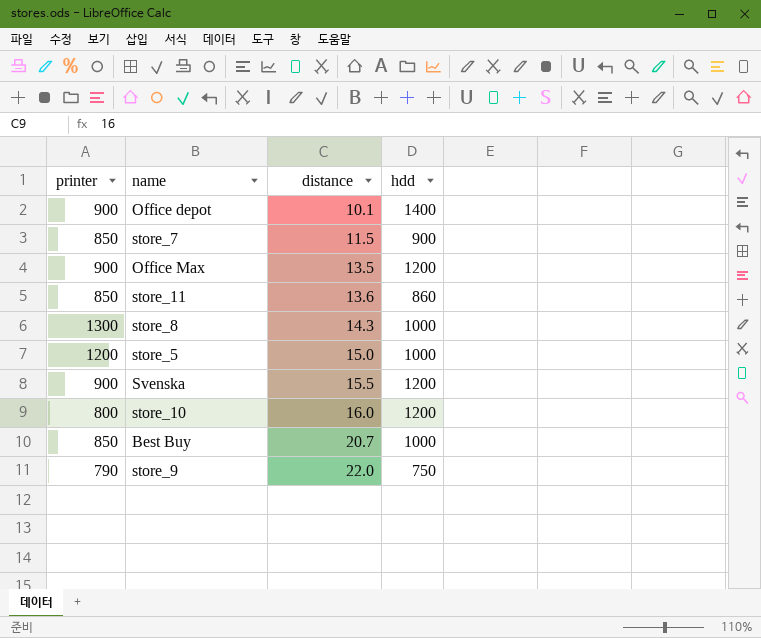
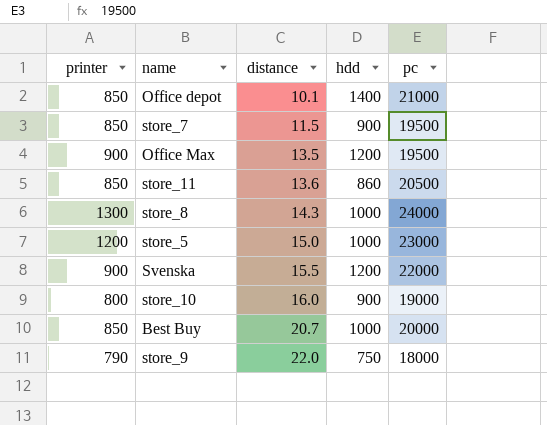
column pc | position: none -> 5
Office depot | printer: 900 -> 850
store_10 | hdd: 1200 -> 900

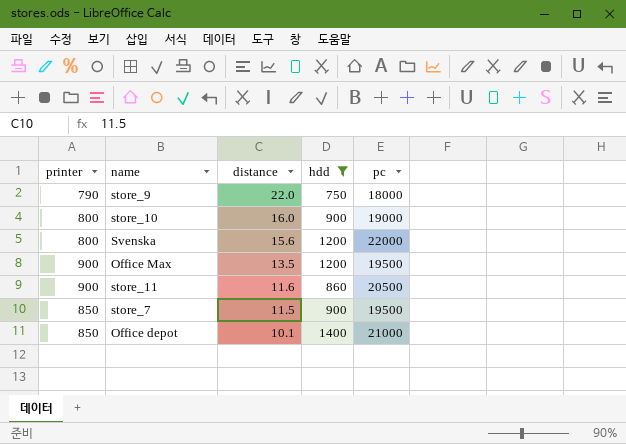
filter: none -> hdd != 1000
row order: distance ascending -> distance descending
Svenska | printer: 900 -> 800
Svenska | distance: 15.5 -> 15.6
store_11 | printer: 850 -> 900
store_11 | distance: 13.6 -> 11.6

